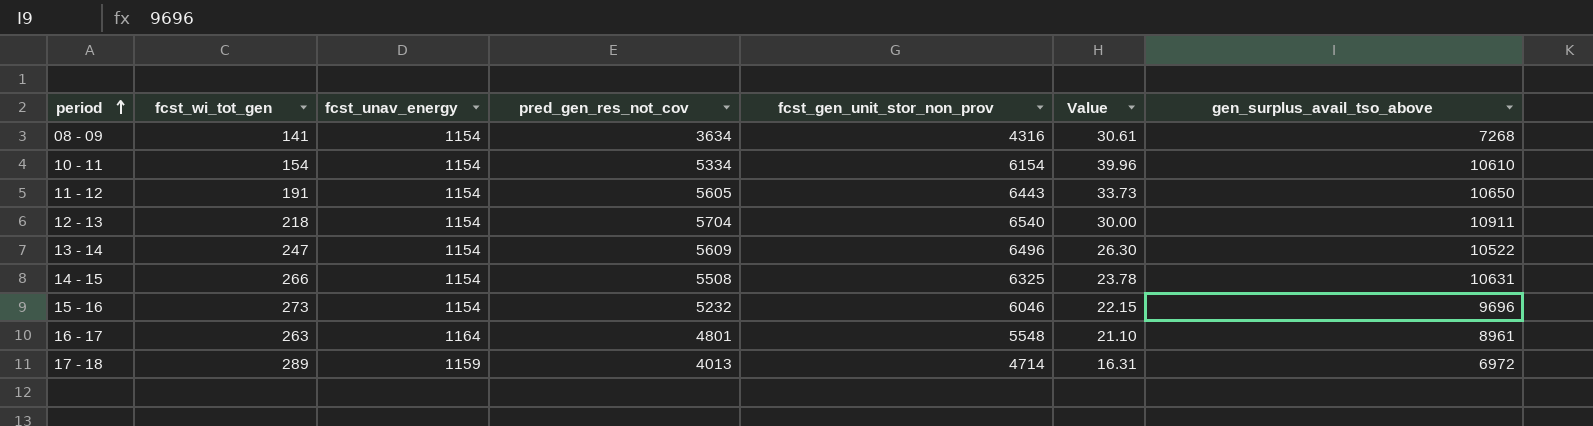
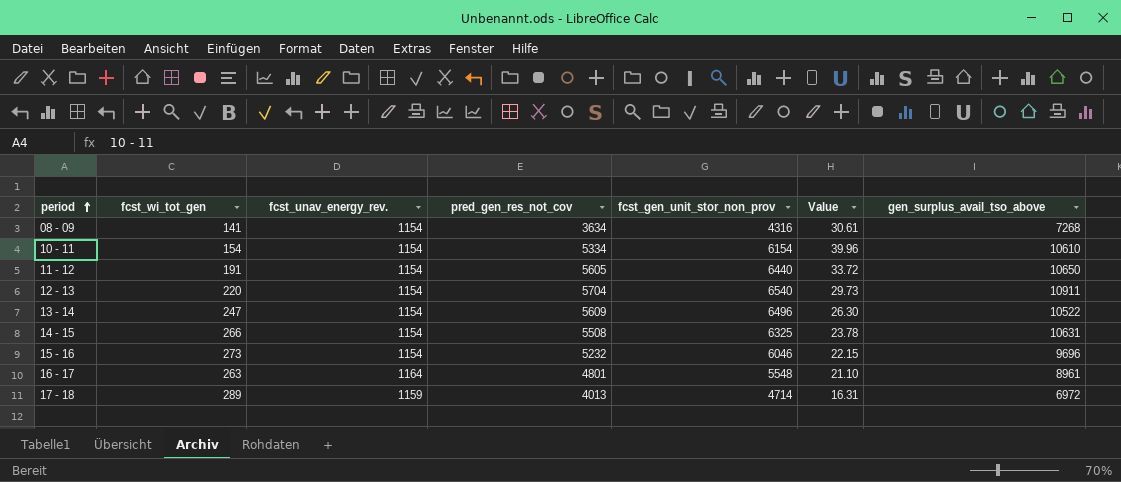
column name: fcst_unav_energy -> fcst_unav_energy_rev.
11 - 12 | fcst_gen_unit_stor_non_prov: 6443 -> 6440
11 - 12 | Value: 33.73 -> 33.72
12 - 13 | fcst_wi_tot_gen: 218 -> 220
12 - 13 | Value: 30.00 -> 29.73

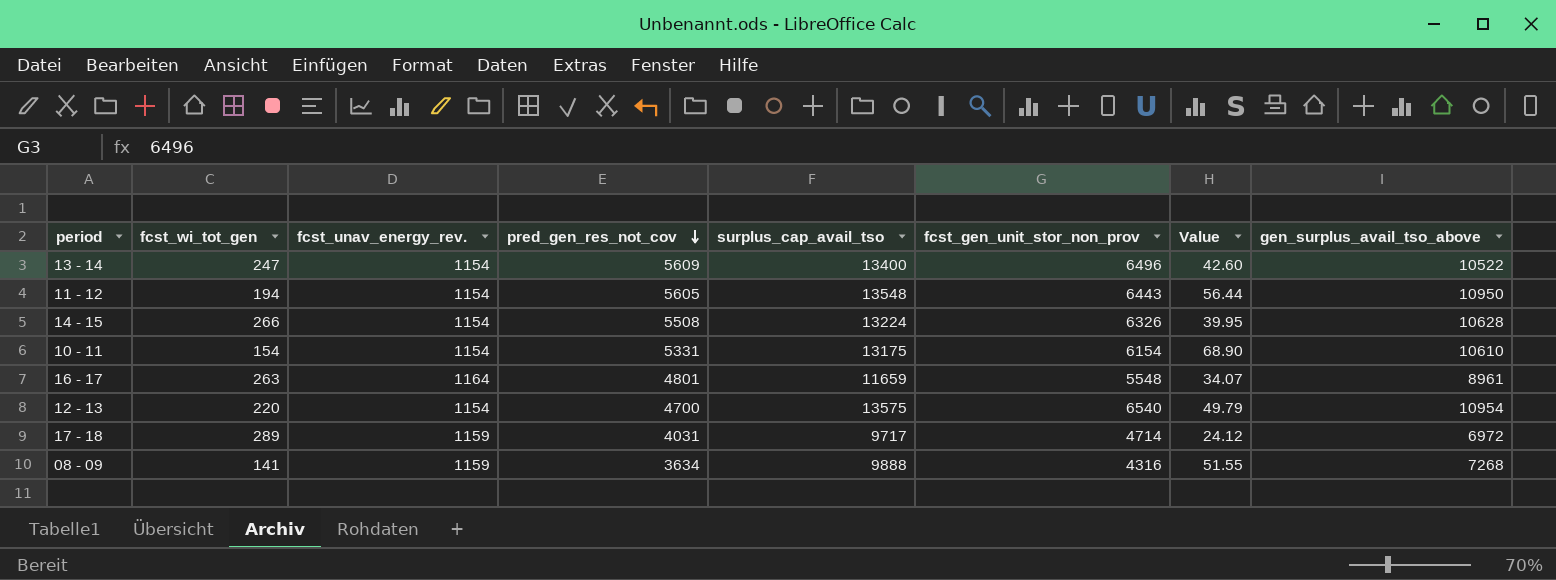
row order: period ascending -> pred_gen_res_not_cov descending
column surplus_cap_avail_tso | position: none -> 5
column Value | formula: [fcst_gen_unit_stor_non_prov] / [fcst_wi_tot_gen] -> [gen_surplus_avail_tso_above] / [fcst_wi_tot_gen]
row 15 - 16: 273 | 1154 | 5232 | 6046 | 22.15 | 9696 -> none
11 - 12 | fcst_wi_tot_gen: 191 -> 194
11 - 12 | fcst_gen_unit_stor_non_prov: 6440 -> 6443
11 - 12 | gen_surplus_avail_tso_above: 10650 -> 10950
14 - 15 | fcst_gen_unit_stor_non_prov: 6325 -> 6326
14 - 15 | gen_surplus_avail_tso_above: 10631 -> 10628
10 - 11 | pred_gen_res_not_cov: 5334 -> 5331
12 - 13 | pred_gen_res_not_cov: 5704 -> 4700
12 - 13 | gen_surplus_avail_tso_above: 10911 -> 10954
17 - 18 | pred_gen_res_not_cov: 4013 -> 4031
08 - 09 | fcst_unav_energy_rev.: 1154 -> 1159

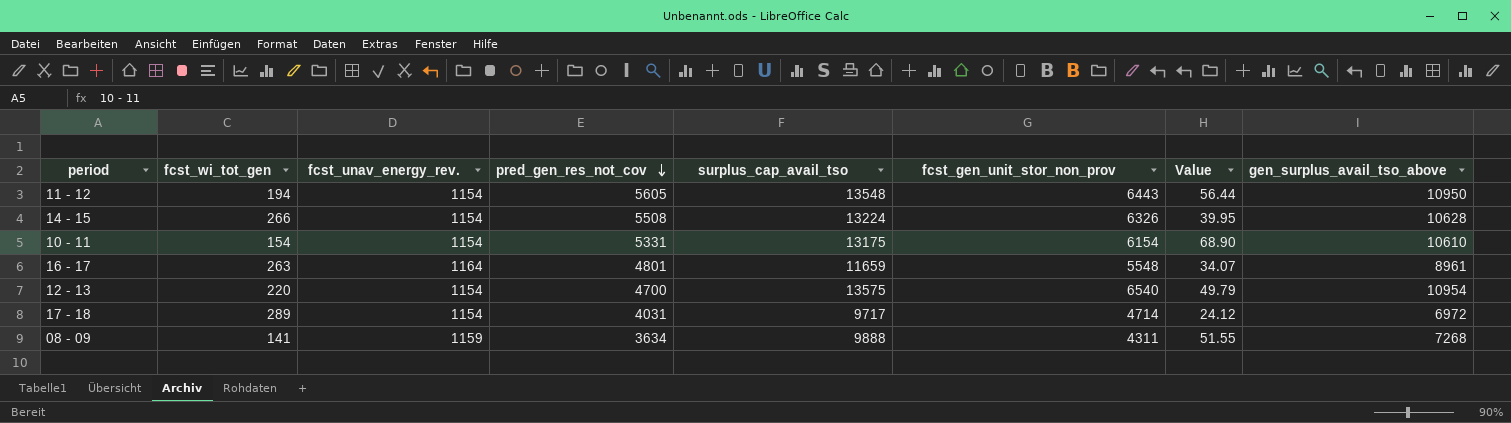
row 13 - 14: 247 | 1154 | 5609 | 13400 | 6496 | 42.60 | 10522 -> none
17 - 18 | fcst_unav_energy_rev.: 1159 -> 1154
08 - 09 | fcst_gen_unit_stor_non_prov: 4316 -> 4311

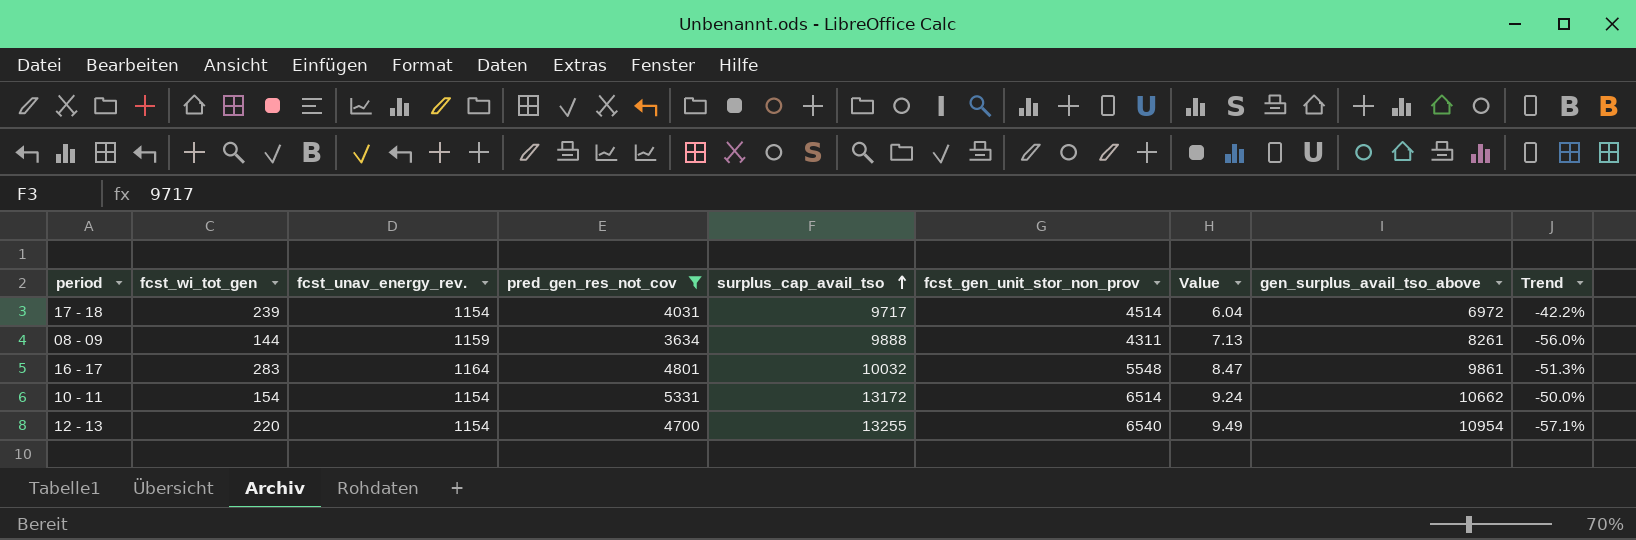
filter: none -> pred_gen_res_not_cov <= 5331
row order: pred_gen_res_not_cov descending -> surplus_cap_avail_tso ascending
column Value | formula: [gen_surplus_avail_tso_above] / [fcst_wi_tot_gen] -> [gen_surplus_avail_tso_above] / [fcst_unav_energy_rev.]
column Trend | formula: none -> ([pred_gen_res_not_cov] - [gen_surplus_avail_tso_above]) / [gen_surplus_avail_tso_above]
17 - 18 | fcst_wi_tot_gen: 289 -> 239
17 - 18 | fcst_gen_unit_stor_non_prov: 4714 -> 4514
08 - 09 | fcst_wi_tot_gen: 141 -> 144
08 - 09 | gen_surplus_avail_tso_above: 7268 -> 8261
16 - 17 | fcst_wi_tot_gen: 263 -> 283
16 - 17 | surplus_cap_avail_tso: 11659 -> 10032
16 - 17 | gen_surplus_avail_tso_above: 8961 -> 9861
10 - 11 | surplus_cap_avail_tso: 13175 -> 13172
10 - 11 | fcst_gen_unit_stor_non_prov: 6154 -> 6514
10 - 11 | gen_surplus_avail_tso_above: 10610 -> 10662
12 - 13 | surplus_cap_avail_tso: 13575 -> 13255

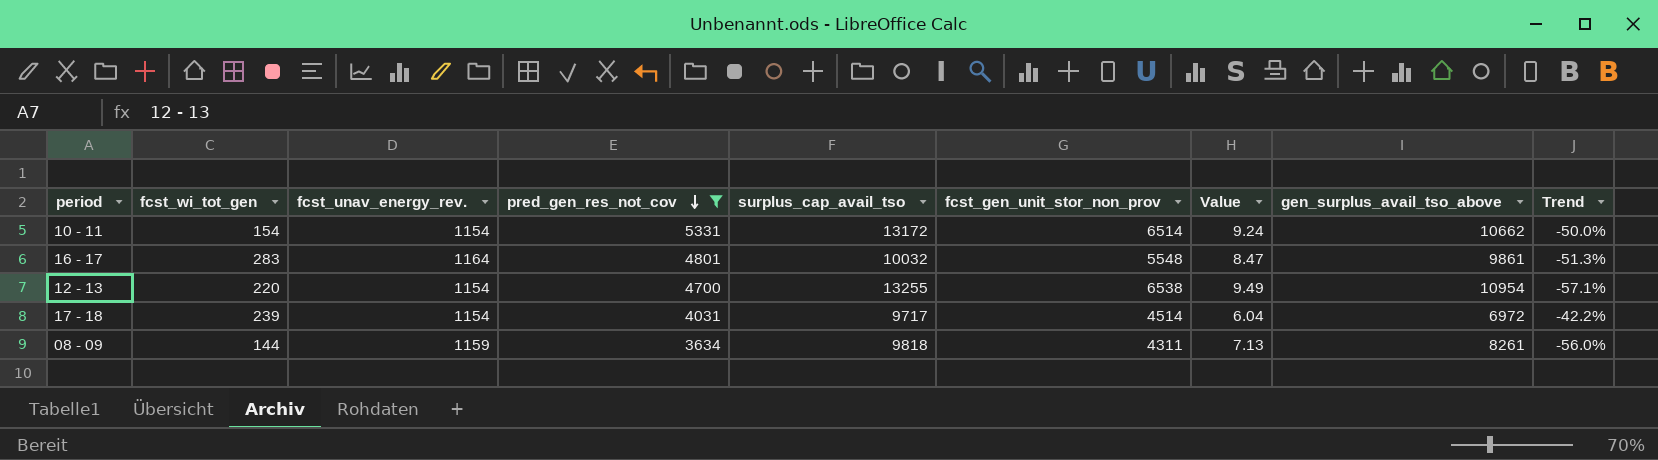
row order: surplus_cap_avail_tso ascending -> pred_gen_res_not_cov descending
12 - 13 | fcst_gen_unit_stor_non_prov: 6540 -> 6538
08 - 09 | surplus_cap_avail_tso: 9888 -> 9818

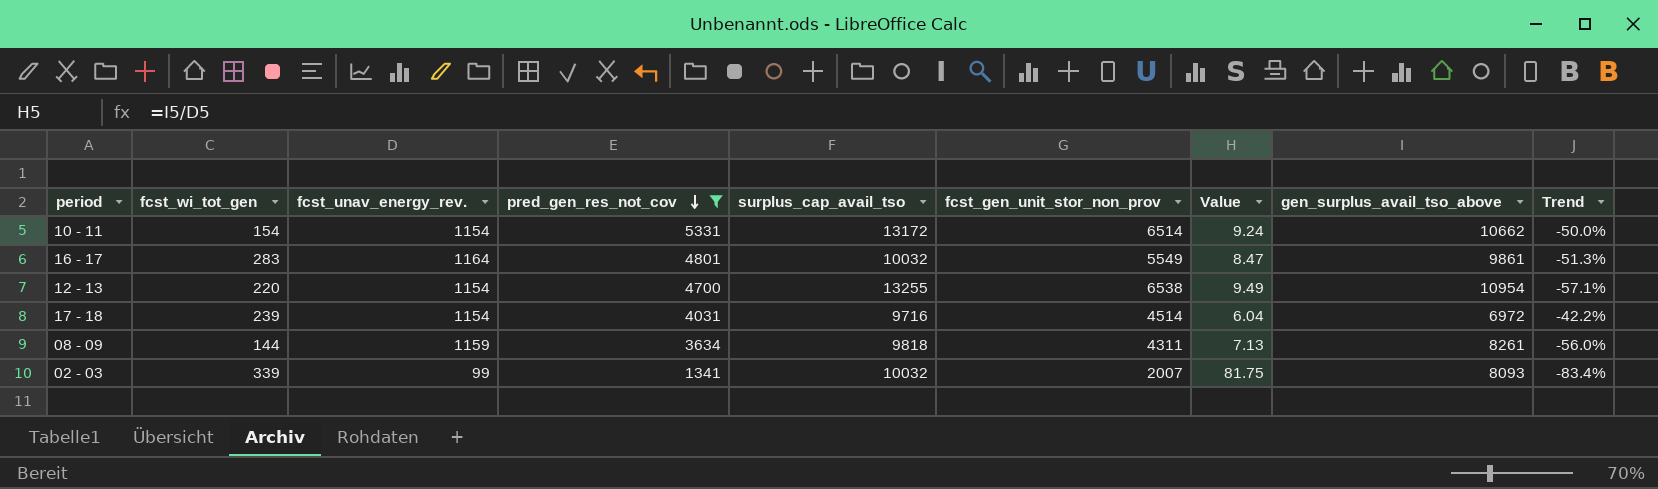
16 - 17 | fcst_gen_unit_stor_non_prov: 5548 -> 5549
17 - 18 | surplus_cap_avail_tso: 9717 -> 9716
row 02 - 03: none -> 339 | 99 | 1341 | 10032 | 2007 | 81.75 | 8093 | -83.4%

